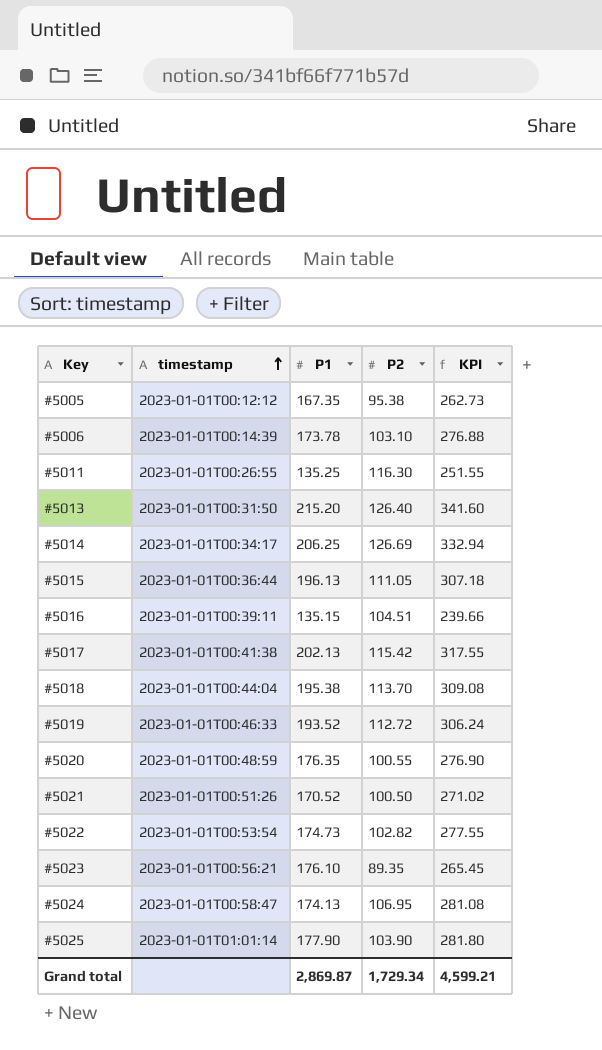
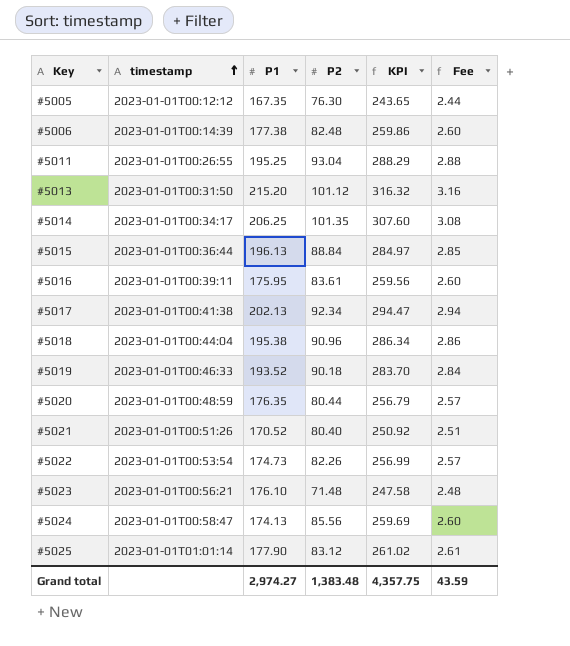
column Fee | formula: none -> [KPI] * 0.01
#5005 | P2: 95.38 -> 76.30
#5005 | KPI: 262.73 -> 243.65
#5006 | P1: 173.78 -> 177.38
#5006 | P2: 103.10 -> 82.48
#5006 | KPI: 276.88 -> 259.86
#5011 | P1: 135.25 -> 195.25
#5011 | P2: 116.30 -> 93.04
#5011 | KPI: 251.55 -> 288.29
#5013 | P2: 126.40 -> 101.12
#5013 | KPI: 341.60 -> 316.32
#5014 | P2: 126.69 -> 101.35
#5014 | KPI: 332.94 -> 307.60
#5015 | P2: 111.05 -> 88.84
#5015 | KPI: 307.18 -> 284.97
#5016 | P1: 135.15 -> 175.95
#5016 | P2: 104.51 -> 83.61
#5016 | KPI: 239.66 -> 259.56
#5017 | P2: 115.42 -> 92.34
#5017 | KPI: 317.55 -> 294.47
#5018 | P2: 113.70 -> 90.96
#5018 | KPI: 309.08 -> 286.34
#5019 | P2: 112.72 -> 90.18
#5019 | KPI: 306.24 -> 283.70
#5020 | P2: 100.55 -> 80.44
#5020 | KPI: 276.90 -> 256.79
#5021 | P2: 100.50 -> 80.40
#5021 | KPI: 271.02 -> 250.92
#5022 | P2: 102.82 -> 82.26
#5022 | KPI: 277.55 -> 256.99
#5023 | P2: 89.35 -> 71.48
#5023 | KPI: 265.45 -> 247.58
#5024 | P2: 106.95 -> 85.56
#5024 | KPI: 281.08 -> 259.69
#5025 | P2: 103.90 -> 83.12
#5025 | KPI: 281.80 -> 261.02
Grand total | P1: 2,869.87 -> 2,974.27
Grand total | P2: 1,729.34 -> 1,383.48
Grand total | KPI: 4,599.21 -> 4,357.75

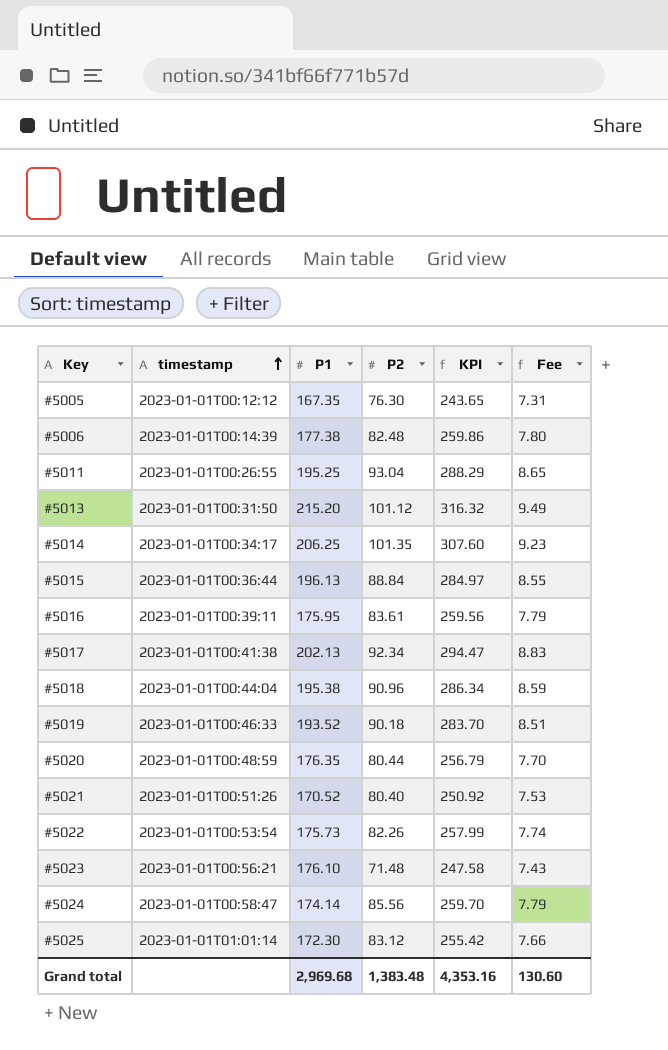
column Fee | formula: [KPI] * 0.01 -> [KPI] * 0.03
#5022 | P1: 174.73 -> 175.73
#5022 | KPI: 256.99 -> 257.99
#5024 | P1: 174.13 -> 174.14
#5024 | KPI: 259.69 -> 259.70
#5025 | P1: 177.90 -> 172.30
#5025 | KPI: 261.02 -> 255.42
Grand total | P1: 2,974.27 -> 2,969.68
Grand total | KPI: 4,357.75 -> 4,353.16
Grand total | Fee: 43.59 -> 130.60

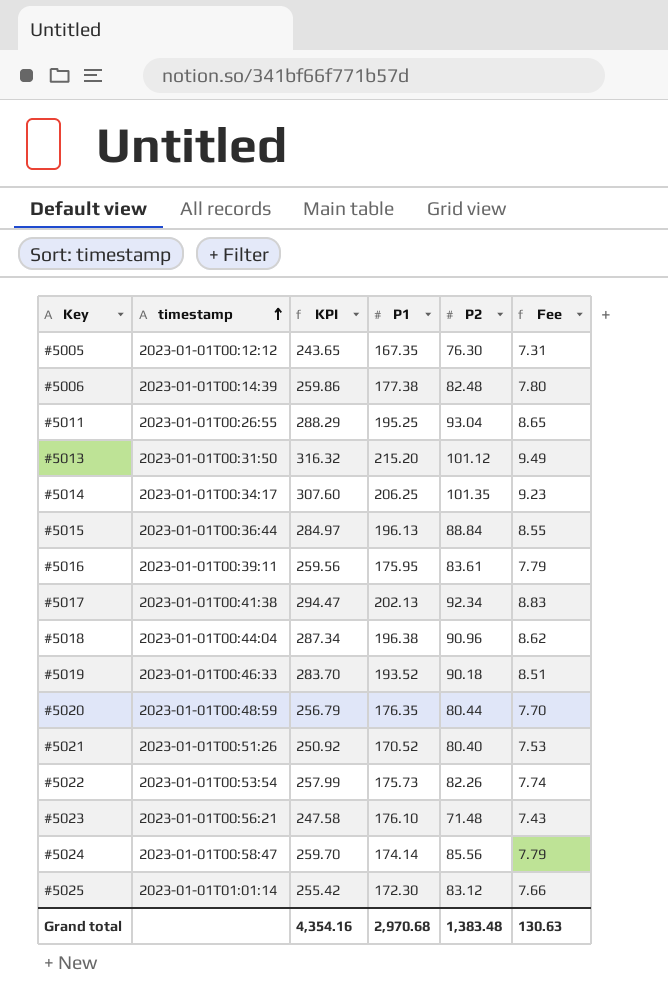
column KPI | position: 5 -> 3
#5018 | KPI: 286.34 -> 287.34
#5018 | P1: 195.38 -> 196.38
#5018 | Fee: 8.59 -> 8.62
Grand total | KPI: 4,353.16 -> 4,354.16
Grand total | P1: 2,969.68 -> 2,970.68
Grand total | Fee: 130.60 -> 130.63

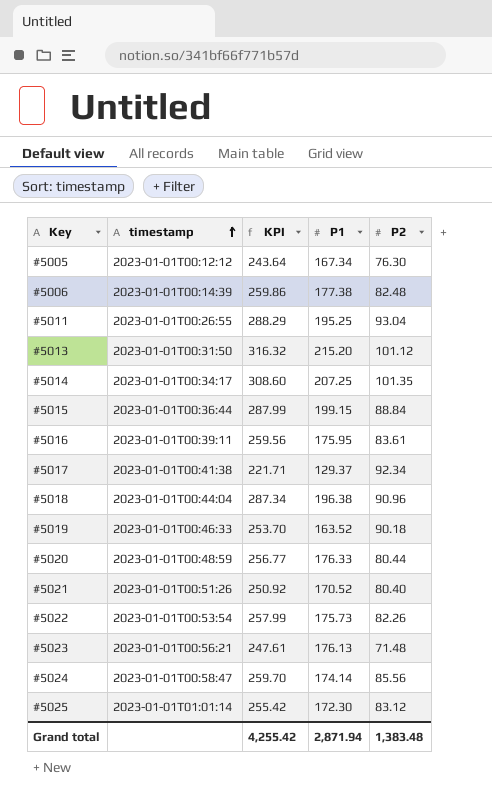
column Fee | formula: [KPI] * 0.03 -> none
#5005 | KPI: 243.65 -> 243.64
#5005 | P1: 167.35 -> 167.34
#5014 | KPI: 307.60 -> 308.60
#5014 | P1: 206.25 -> 207.25
#5015 | KPI: 284.97 -> 287.99
#5015 | P1: 196.13 -> 199.15
#5017 | KPI: 294.47 -> 221.71
#5017 | P1: 202.13 -> 129.37
#5019 | KPI: 283.70 -> 253.70
#5019 | P1: 193.52 -> 163.52
#5020 | KPI: 256.79 -> 256.77
#5020 | P1: 176.35 -> 176.33
#5023 | KPI: 247.58 -> 247.61
#5023 | P1: 176.10 -> 176.13
Grand total | KPI: 4,354.16 -> 4,255.42
Grand total | P1: 2,970.68 -> 2,871.94

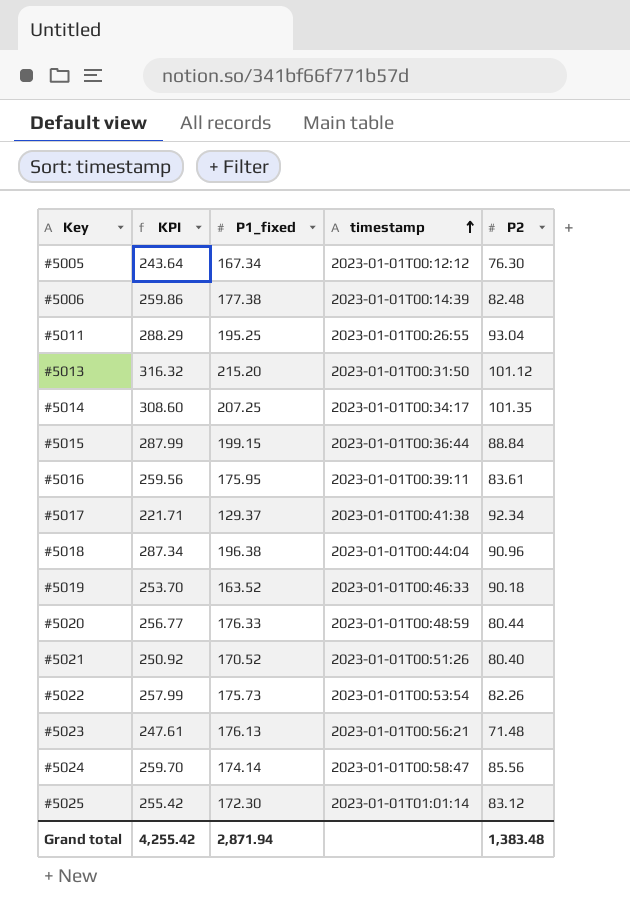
column name: P1 -> P1_fixed
column timestamp | position: 2 -> 4

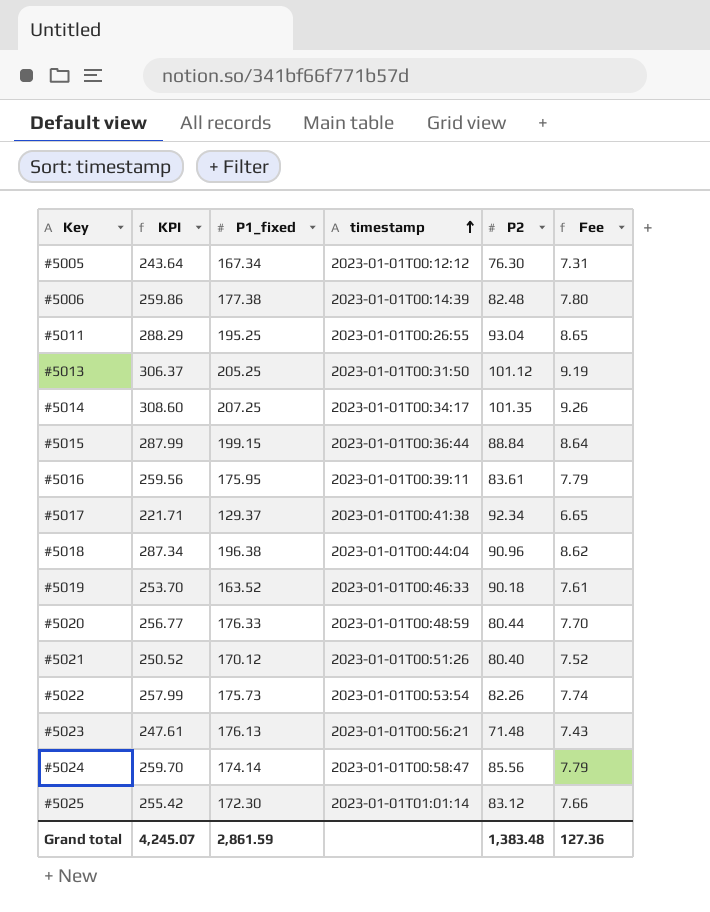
column Fee | formula: none -> [KPI] * 0.03
#5013 | KPI: 316.32 -> 306.37
#5013 | P1_fixed: 215.20 -> 205.25
#5021 | KPI: 250.92 -> 250.52
#5021 | P1_fixed: 170.52 -> 170.12
Grand total | KPI: 4,255.42 -> 4,245.07
Grand total | P1_fixed: 2,871.94 -> 2,861.59

